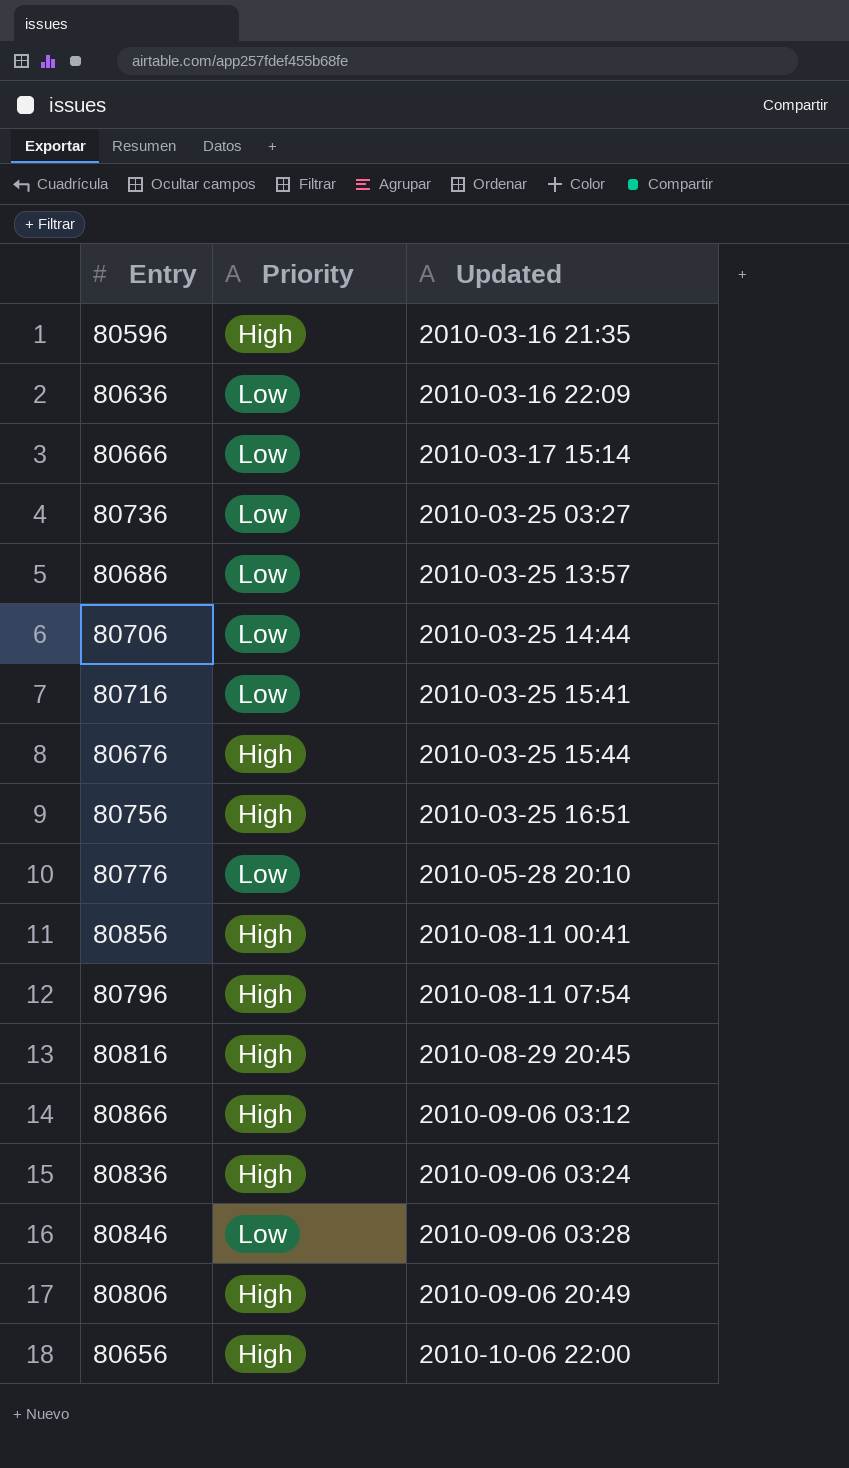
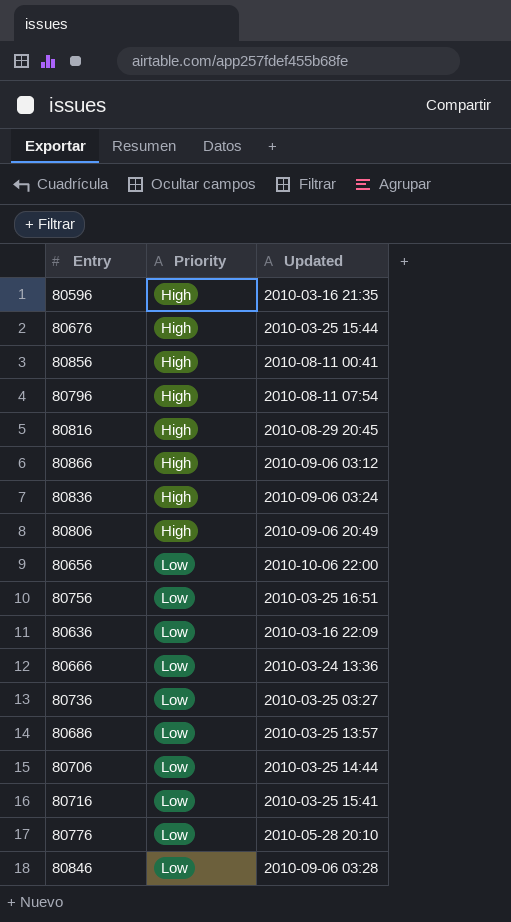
row order: Updated ascending -> Priority ascending
80656 | Priority: High -> Low
80756 | Priority: High -> Low
80666 | Updated: 2010-03-17 15:14 -> 2010-03-24 13:36

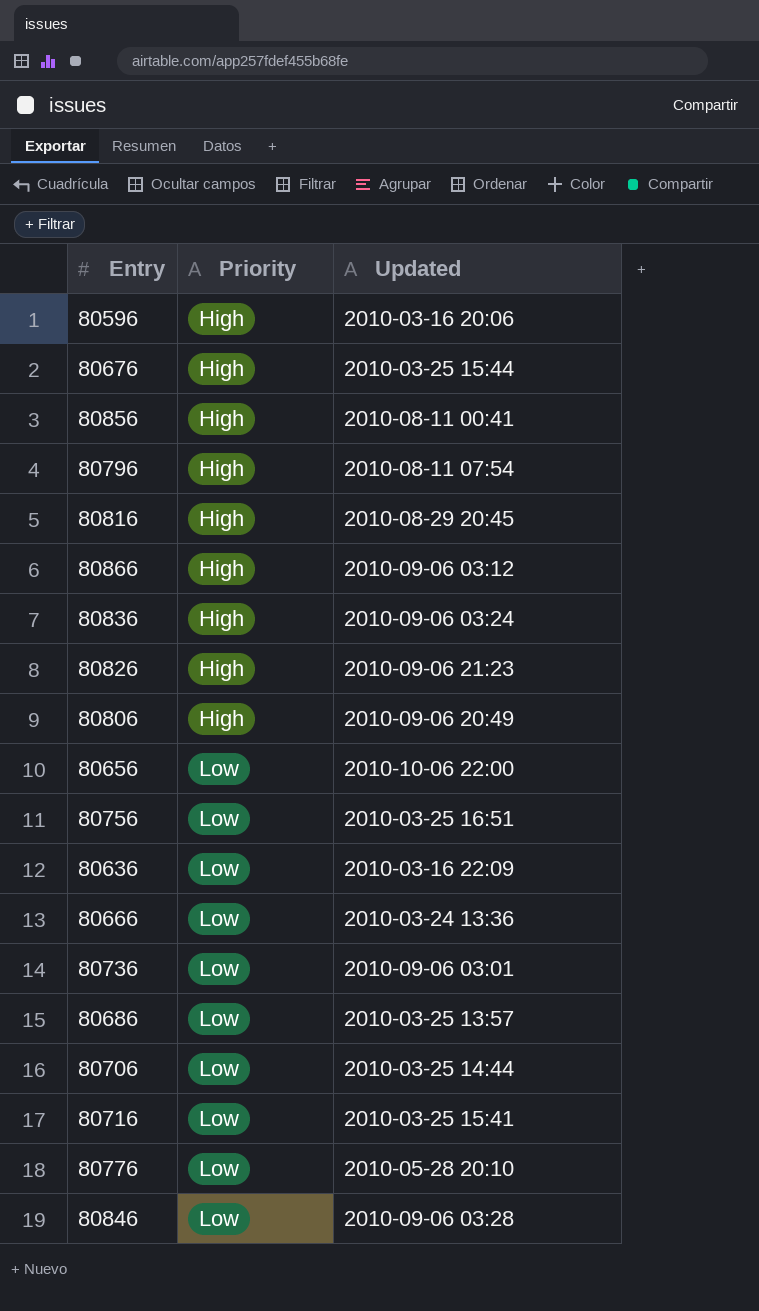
80596 | Updated: 2010-03-16 21:35 -> 2010-03-16 20:06
row 80826: none -> High | 2010-09-06 21:23
80736 | Updated: 2010-03-25 03:27 -> 2010-09-06 03:01

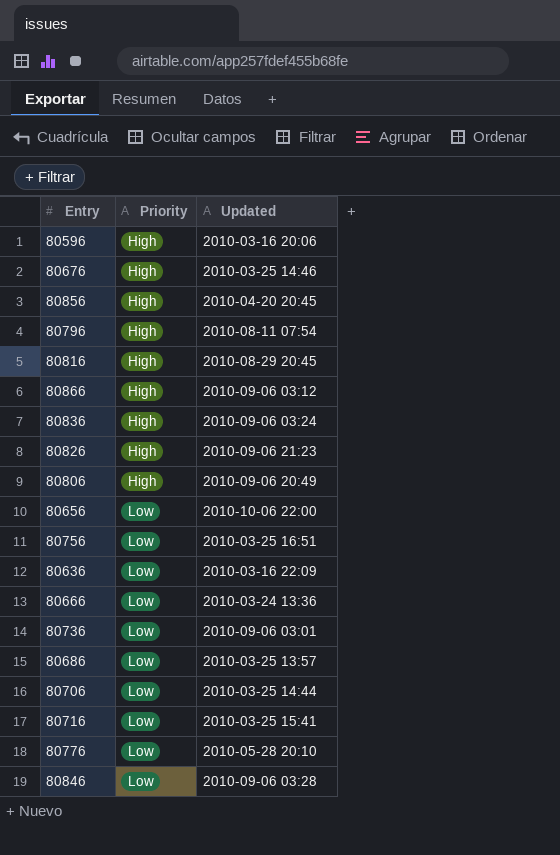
80676 | Updated: 2010-03-25 15:44 -> 2010-03-25 14:46
80856 | Updated: 2010-08-11 00:41 -> 2010-04-20 20:45

